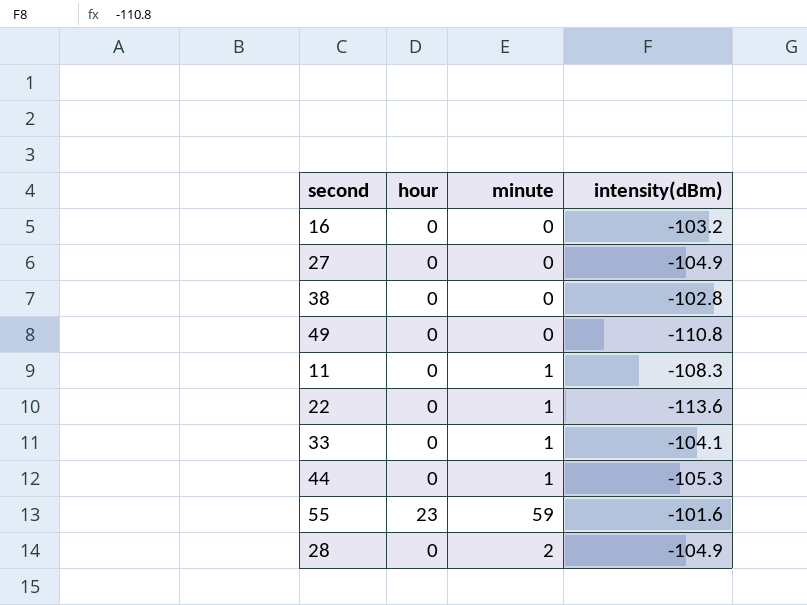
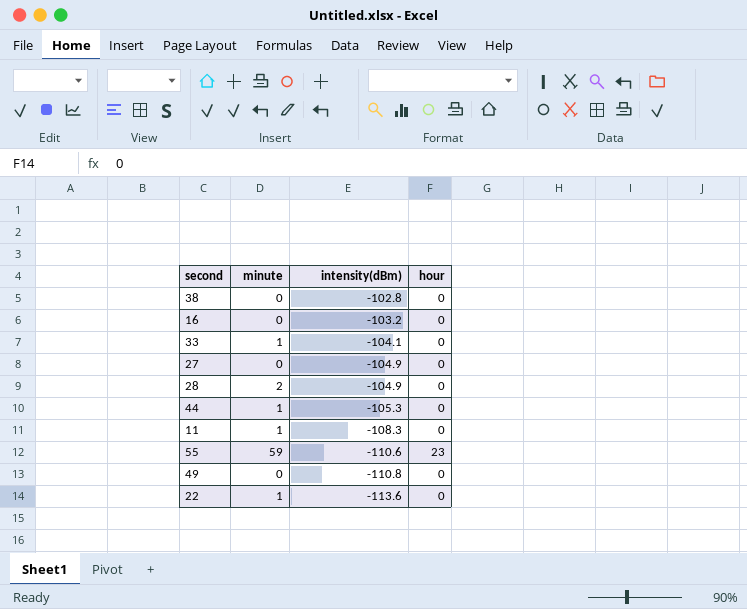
row order: none -> intensity(dBm) descending
column hour | position: 2 -> 4
55 | intensity(dBm): -101.6 -> -110.6

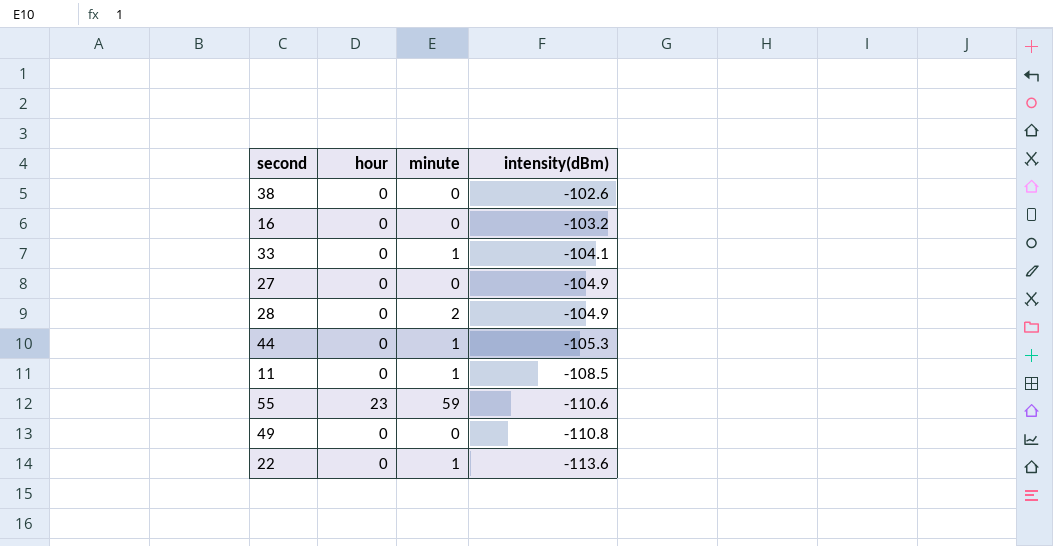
column hour | position: 4 -> 2
38 | intensity(dBm): -102.8 -> -102.6
11 | intensity(dBm): -108.3 -> -108.5

